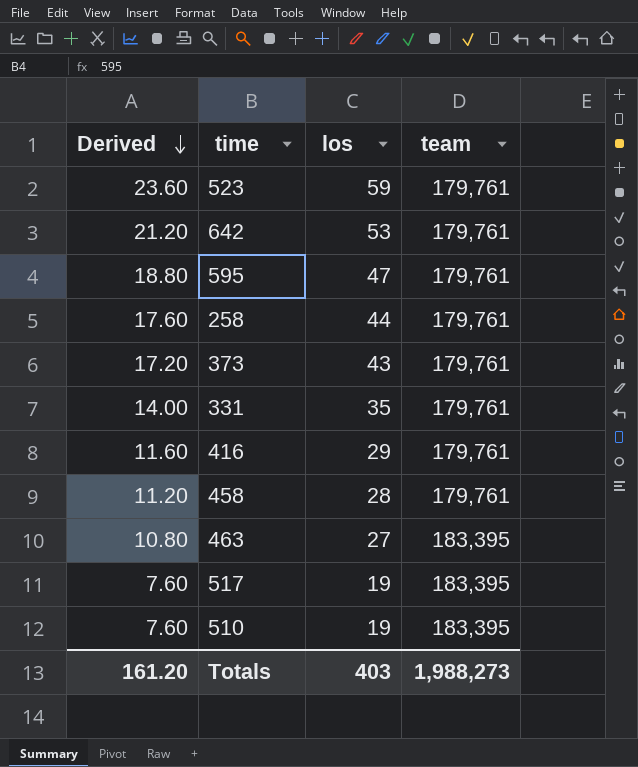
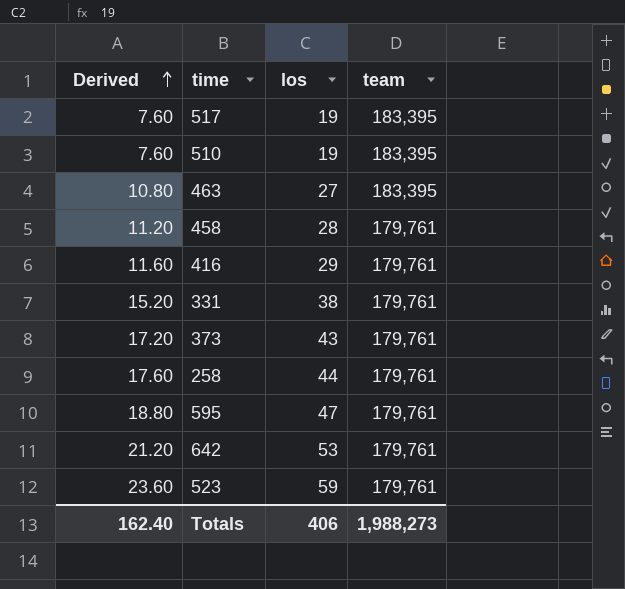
row order: Derived descending -> Derived ascending
331 | Derived: 14.00 -> 15.20
331 | los: 35 -> 38
Totals | Derived: 161.20 -> 162.40
Totals | los: 403 -> 406

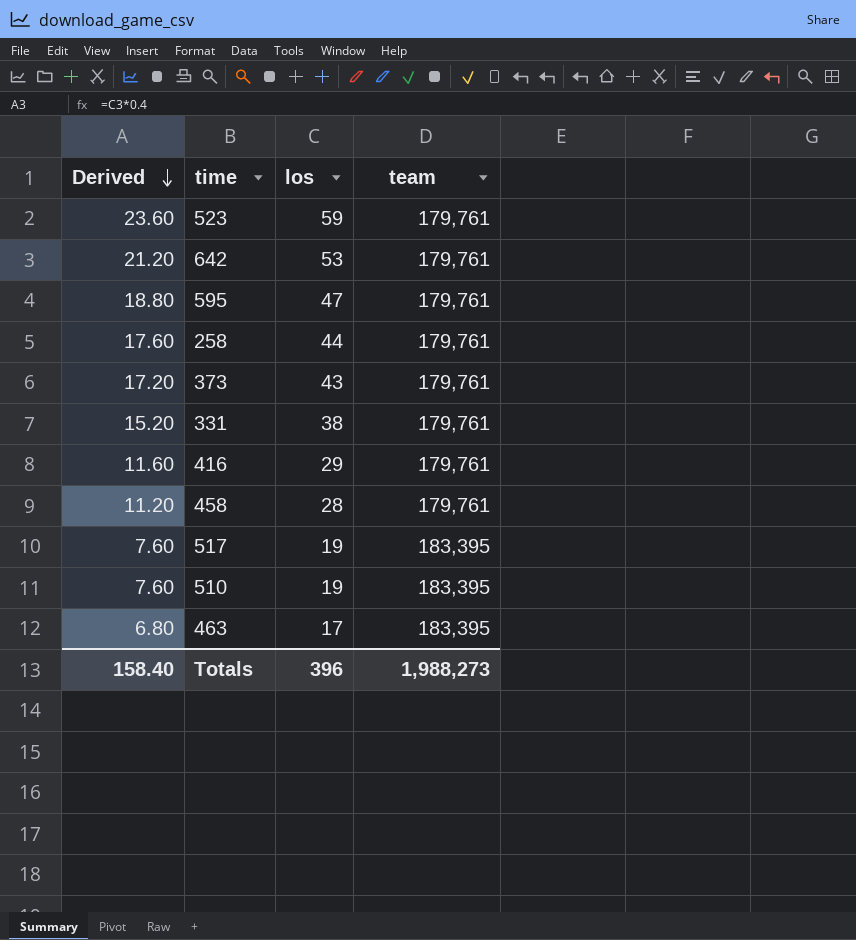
row order: Derived ascending -> Derived descending
463 | Derived: 10.80 -> 6.80
463 | los: 27 -> 17
Totals | Derived: 162.40 -> 158.40
Totals | los: 406 -> 396

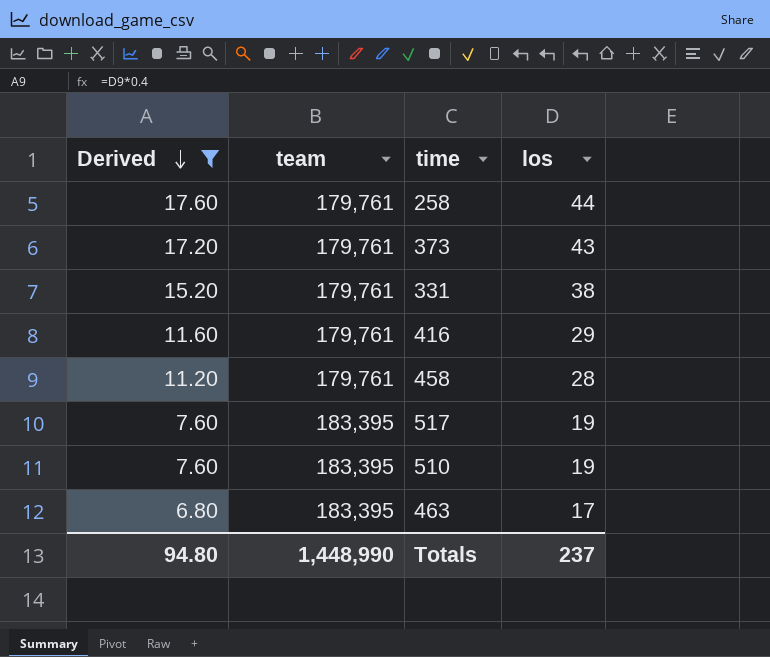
filter: none -> Derived <= 17.60
column team | position: 4 -> 2
Totals | Derived: 158.40 -> 94.80
Totals | team: 1,988,273 -> 1,448,990
Totals | los: 396 -> 237

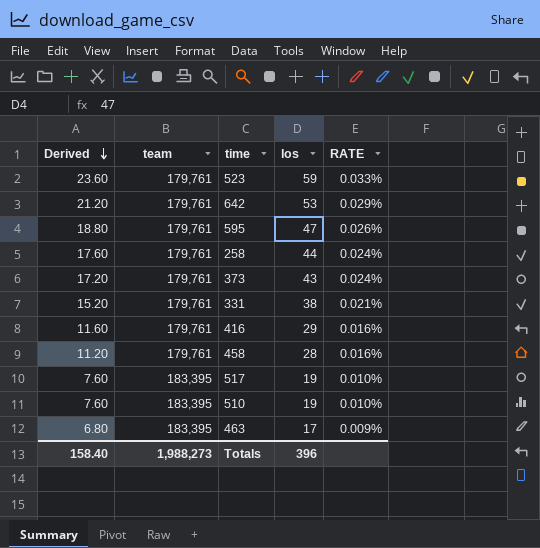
filter: Derived <= 17.60 -> none
column RATE | formula: none -> [los] / [team]
Totals | Derived: 94.80 -> 158.40
Totals | team: 1,448,990 -> 1,988,273
Totals | los: 237 -> 396

